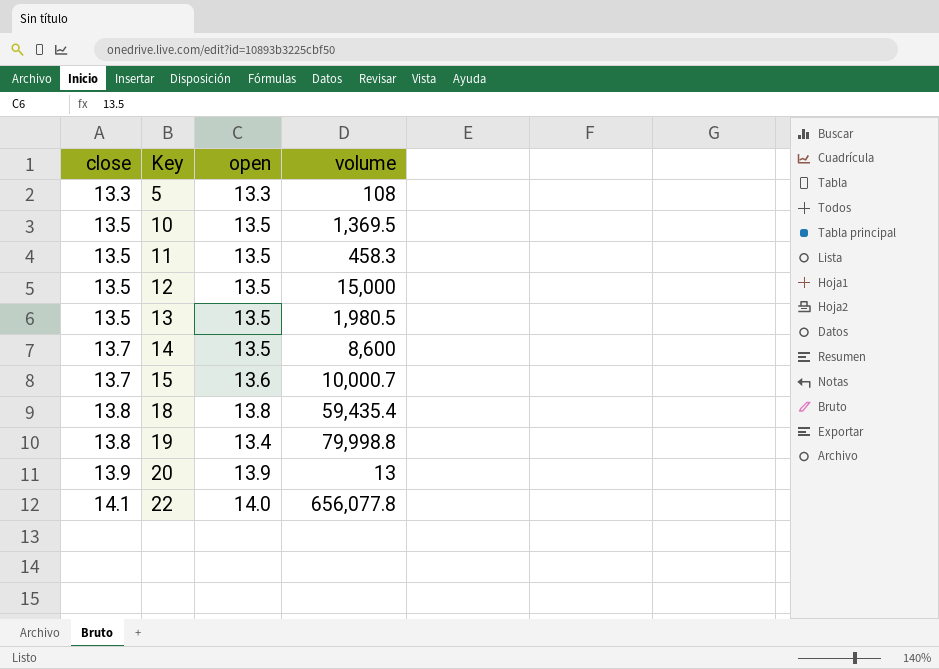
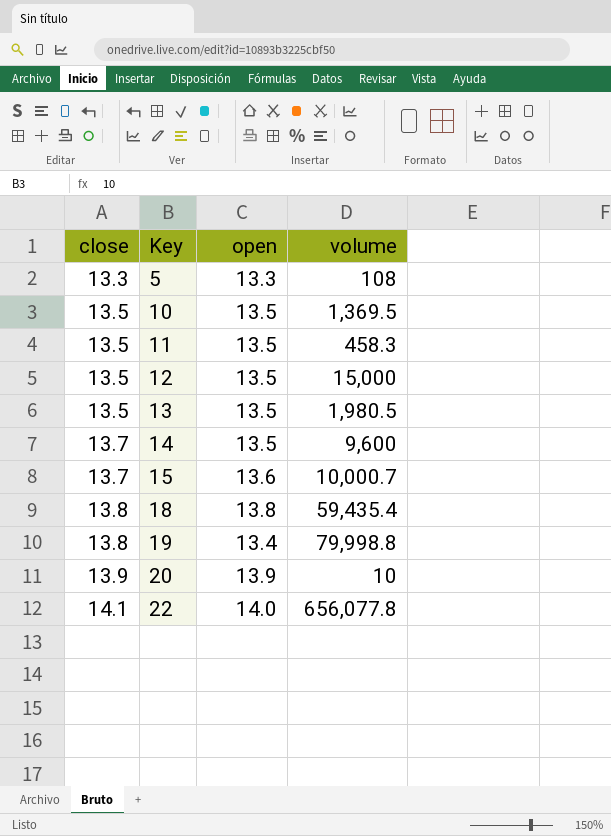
14 | volume: 8,600 -> 9,600
20 | volume: 13 -> 10

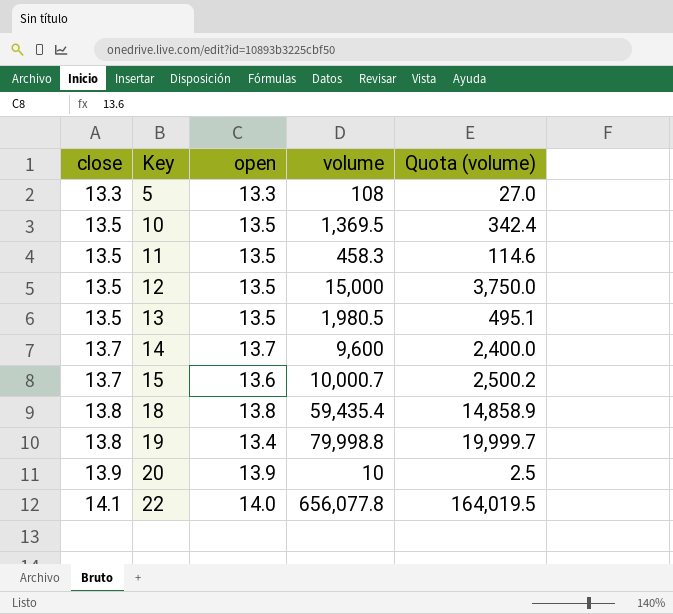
column Quota (volume) | formula: none -> [volume] * 0.25
14 | open: 13.5 -> 13.7

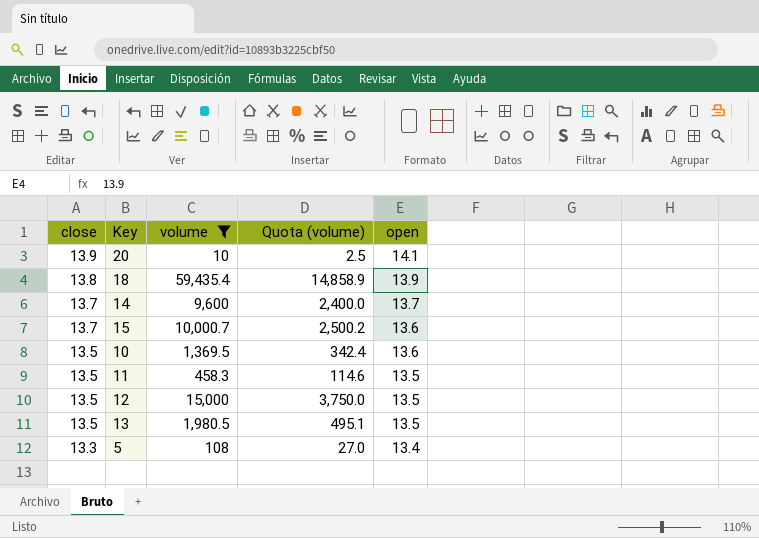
filter: none -> volume <= 59,435.4
row order: close ascending -> close descending
column open | position: 3 -> 5
20 | open: 13.9 -> 14.1
18 | open: 13.8 -> 13.9
10 | open: 13.5 -> 13.6
5 | open: 13.3 -> 13.4

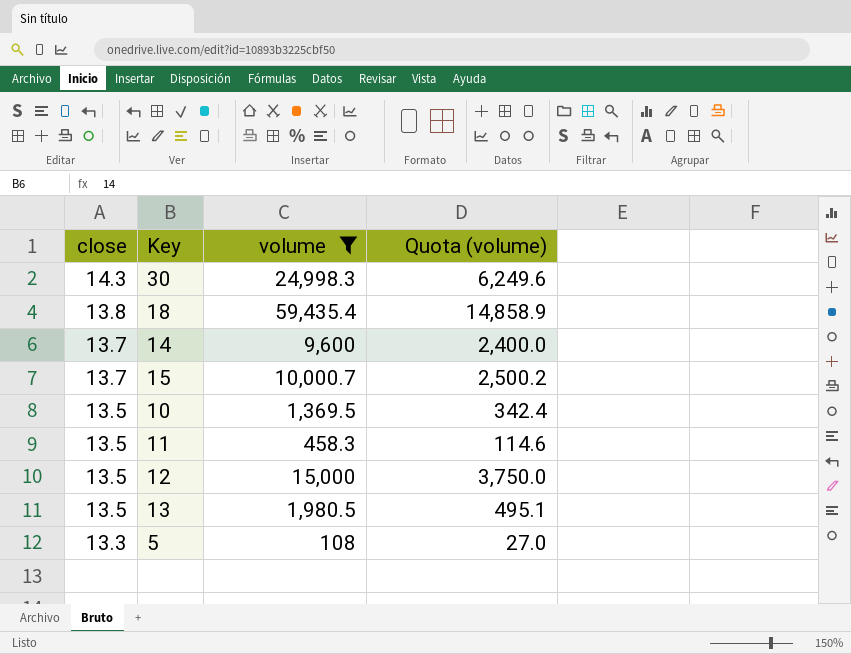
column open | position: 5 -> none
row 20: 13.9 | 10 | 2.5 | 14.1 -> none
row 30: none -> 14.3 | 24,998.3 | 6,249.6

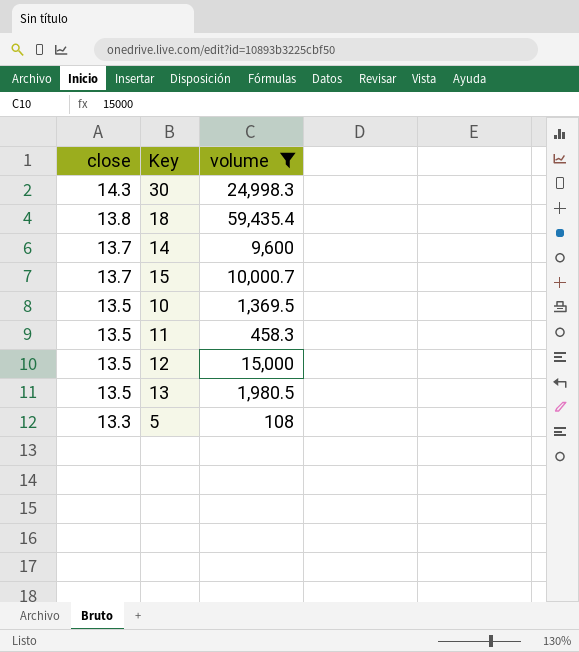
column Quota (volume) | formula: [volume] * 0.25 -> none

